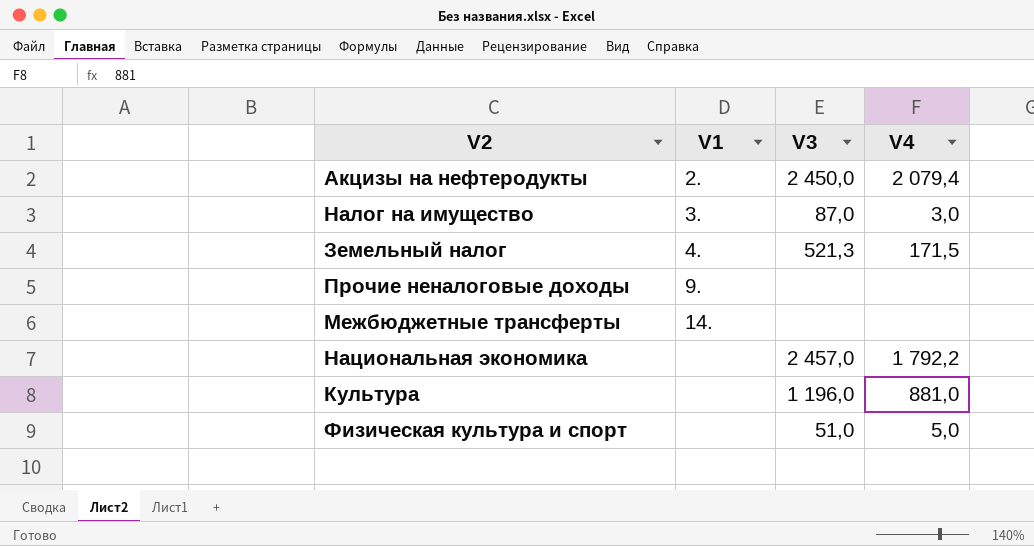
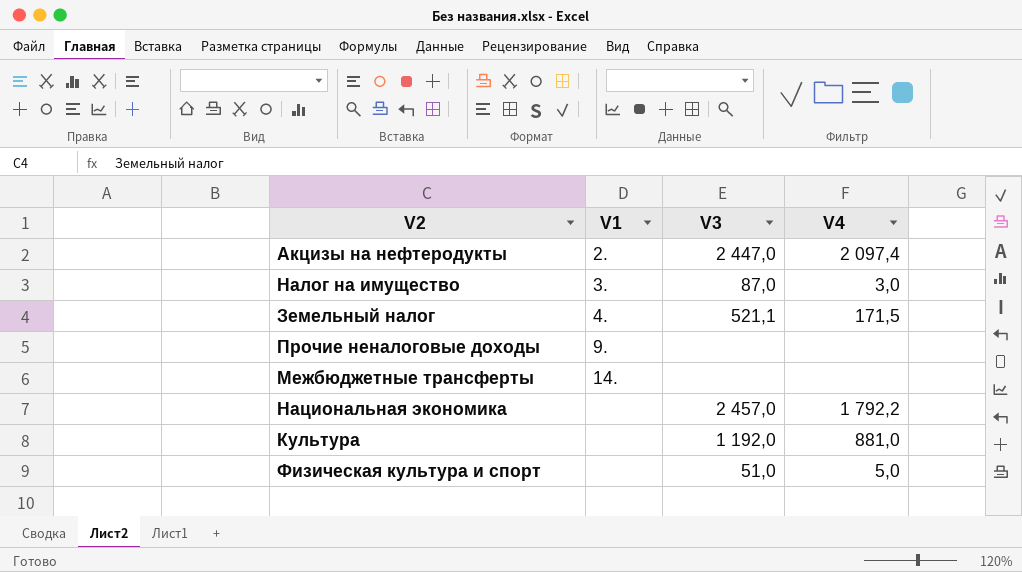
Акцизы на нефтеродукты | V3: 2 450,0 -> 2 447,0
Акцизы на нефтеродукты | V4: 2 079,4 -> 2 097,4
Земельный налог | V3: 521,3 -> 521,1
Культура | V3: 1 196,0 -> 1 192,0

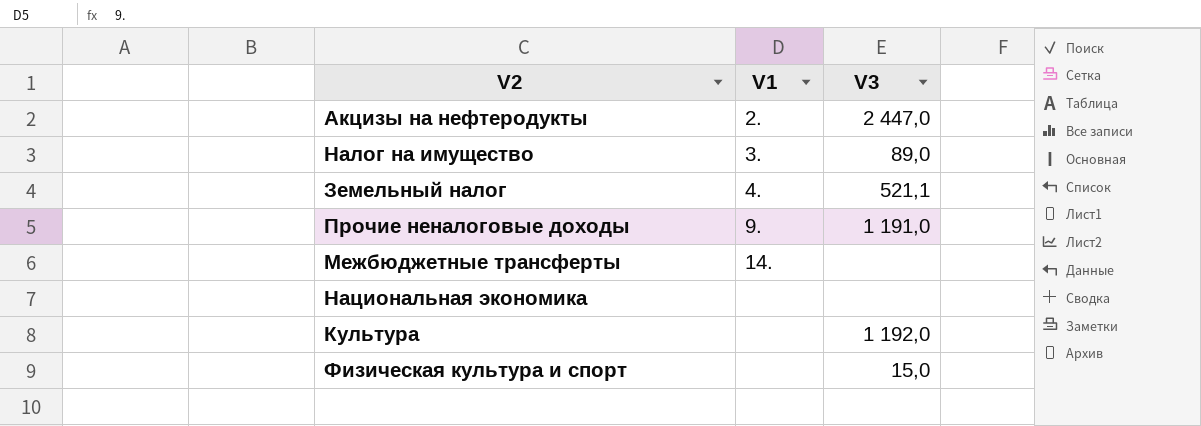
column V4 | position: 4 -> none
Налог на имущество | V3: 87,0 -> 89,0
Прочие неналоговые доходы | V3: none -> 1 191,0
Национальная экономика | V3: 2 457,0 -> none
Физическая культура и спорт | V3: 51,0 -> 15,0

